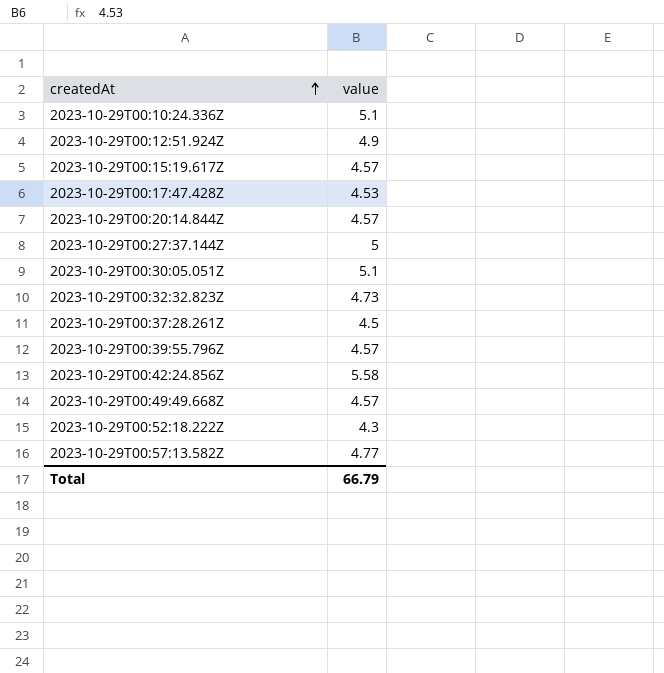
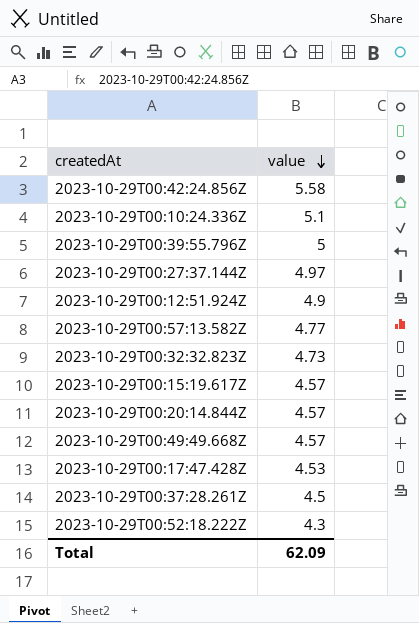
row order: createdAt ascending -> value descending
row 2023-10-29T00:30:05.051Z: 5.1 -> none
2023-10-29T00:39:55.796Z | value: 4.57 -> 5
2023-10-29T00:27:37.144Z | value: 5 -> 4.97
Total | value: 66.79 -> 62.09

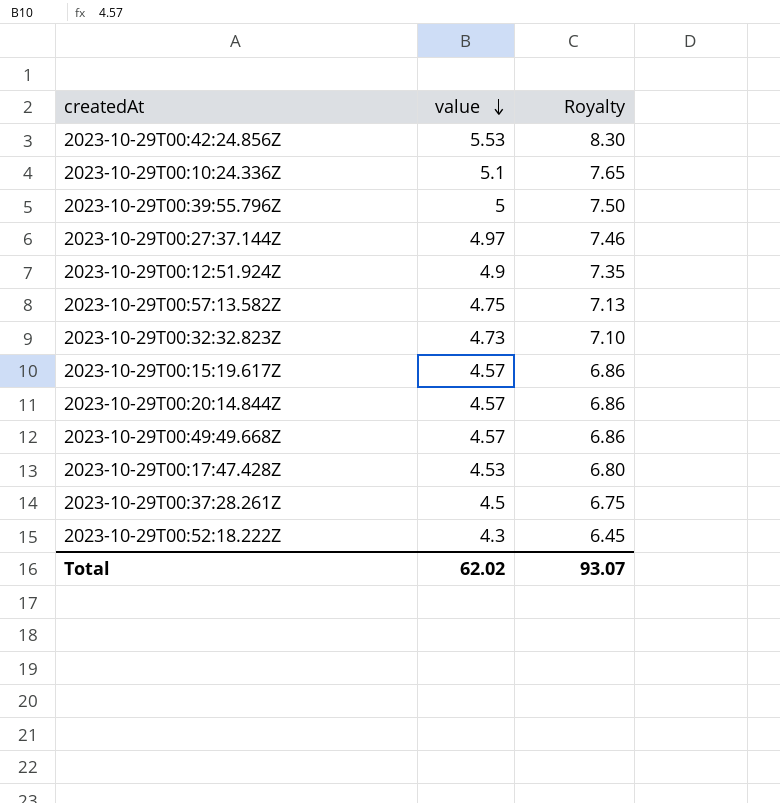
column Royalty | formula: none -> [value] * 1.5
2023-10-29T00:42:24.856Z | value: 5.58 -> 5.53
2023-10-29T00:57:13.582Z | value: 4.77 -> 4.75
Total | value: 62.09 -> 62.02

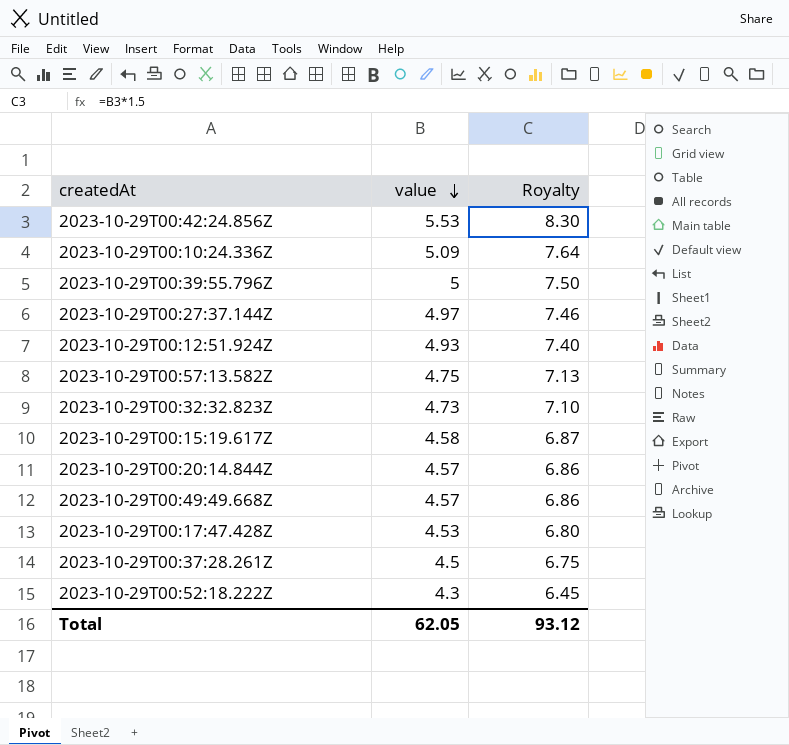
2023-10-29T00:10:24.336Z | value: 5.1 -> 5.09
2023-10-29T00:10:24.336Z | Royalty: 7.65 -> 7.64
2023-10-29T00:12:51.924Z | value: 4.9 -> 4.93
2023-10-29T00:12:51.924Z | Royalty: 7.35 -> 7.40
2023-10-29T00:15:19.617Z | value: 4.57 -> 4.58
2023-10-29T00:15:19.617Z | Royalty: 6.86 -> 6.87
Total | value: 62.02 -> 62.05
Total | Royalty: 93.07 -> 93.12

